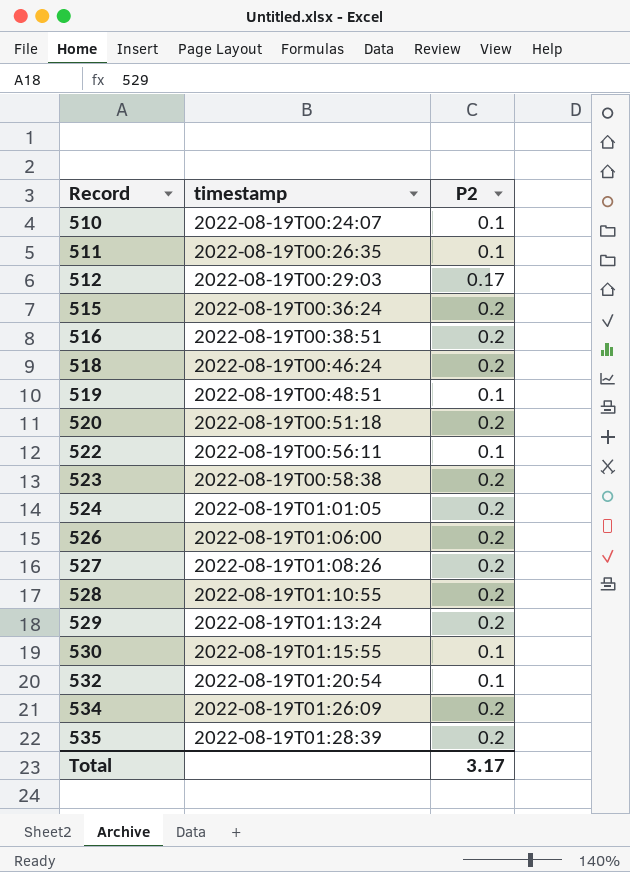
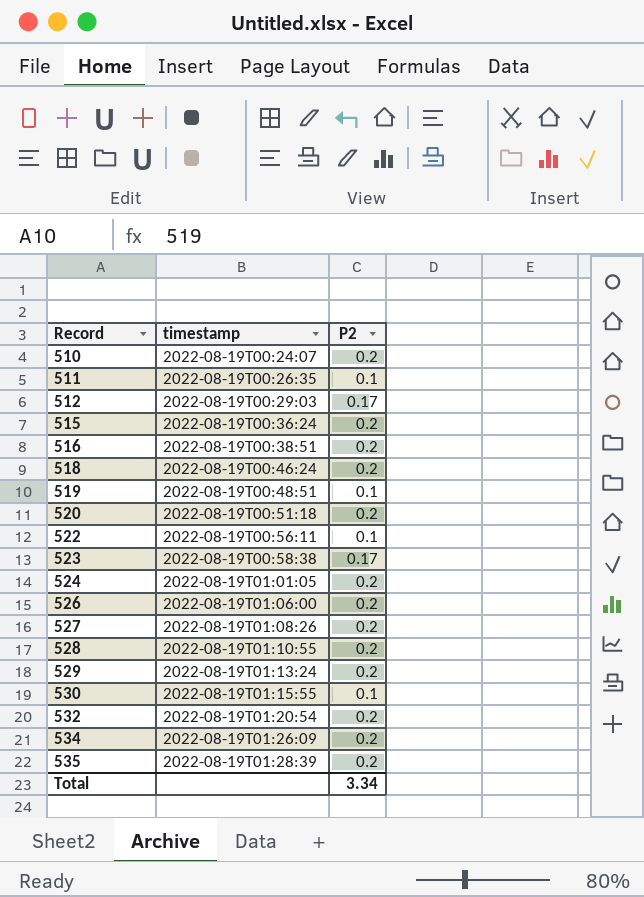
510 | P2: 0.1 -> 0.2
523 | P2: 0.2 -> 0.17
532 | P2: 0.1 -> 0.2
Total | P2: 3.17 -> 3.34

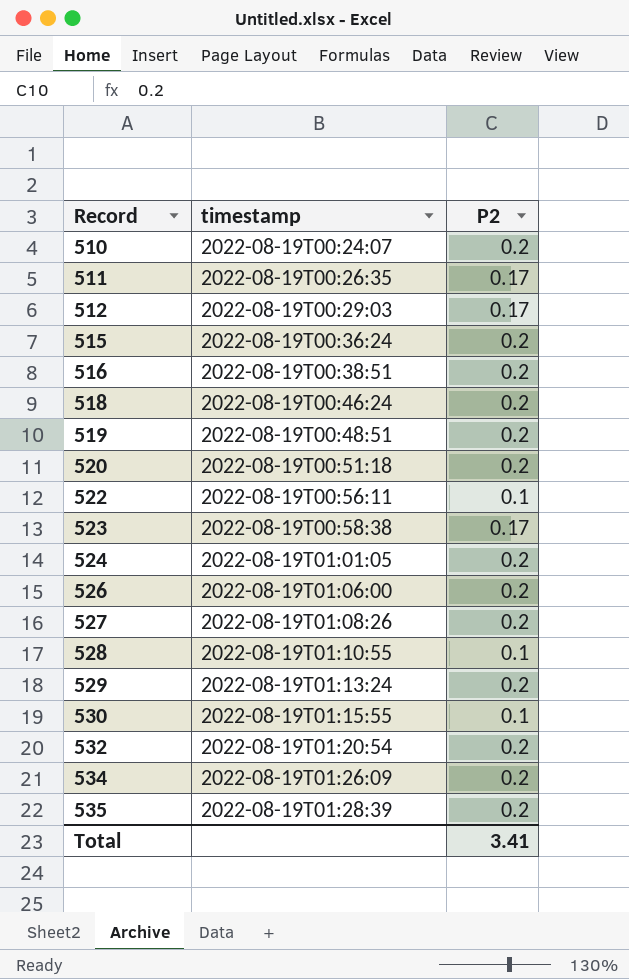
511 | P2: 0.1 -> 0.17
519 | P2: 0.1 -> 0.2
528 | P2: 0.2 -> 0.1
Total | P2: 3.34 -> 3.41

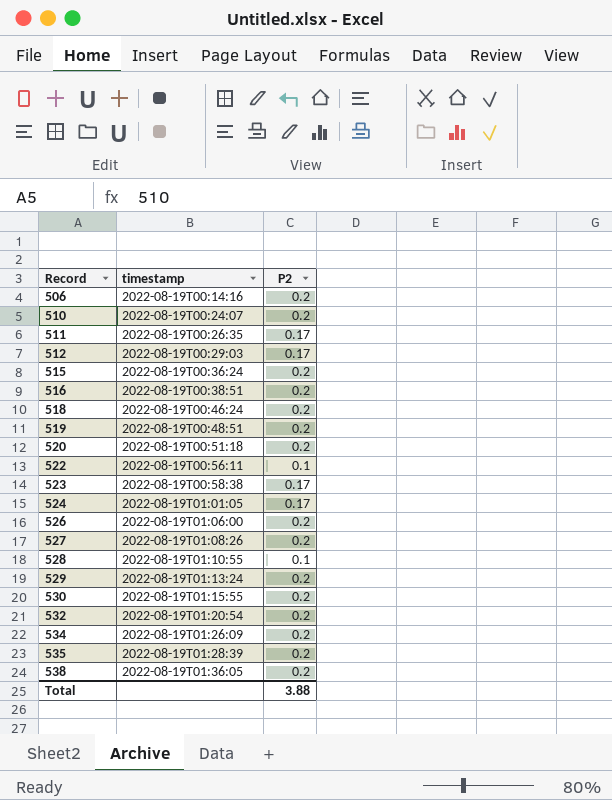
row 506: none -> 2022-08-19T00:14:16 | 0.2
524 | P2: 0.2 -> 0.17
530 | P2: 0.1 -> 0.2
row 538: none -> 2022-08-19T01:36:05 | 0.2
Total | P2: 3.41 -> 3.88

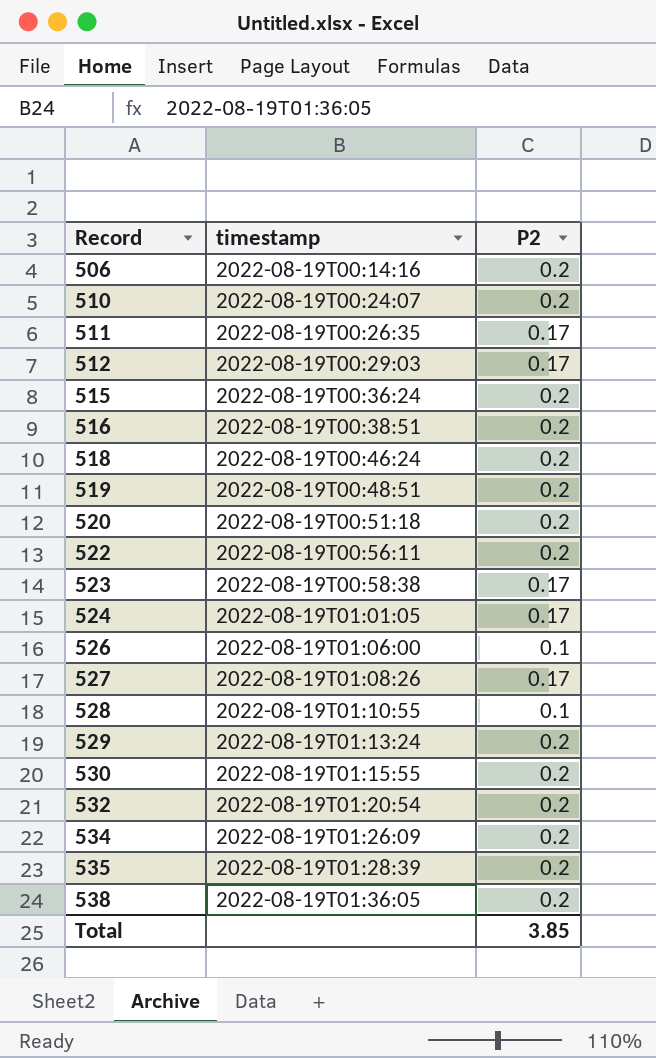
522 | P2: 0.1 -> 0.2
526 | P2: 0.2 -> 0.1
527 | P2: 0.2 -> 0.17
Total | P2: 3.88 -> 3.85

